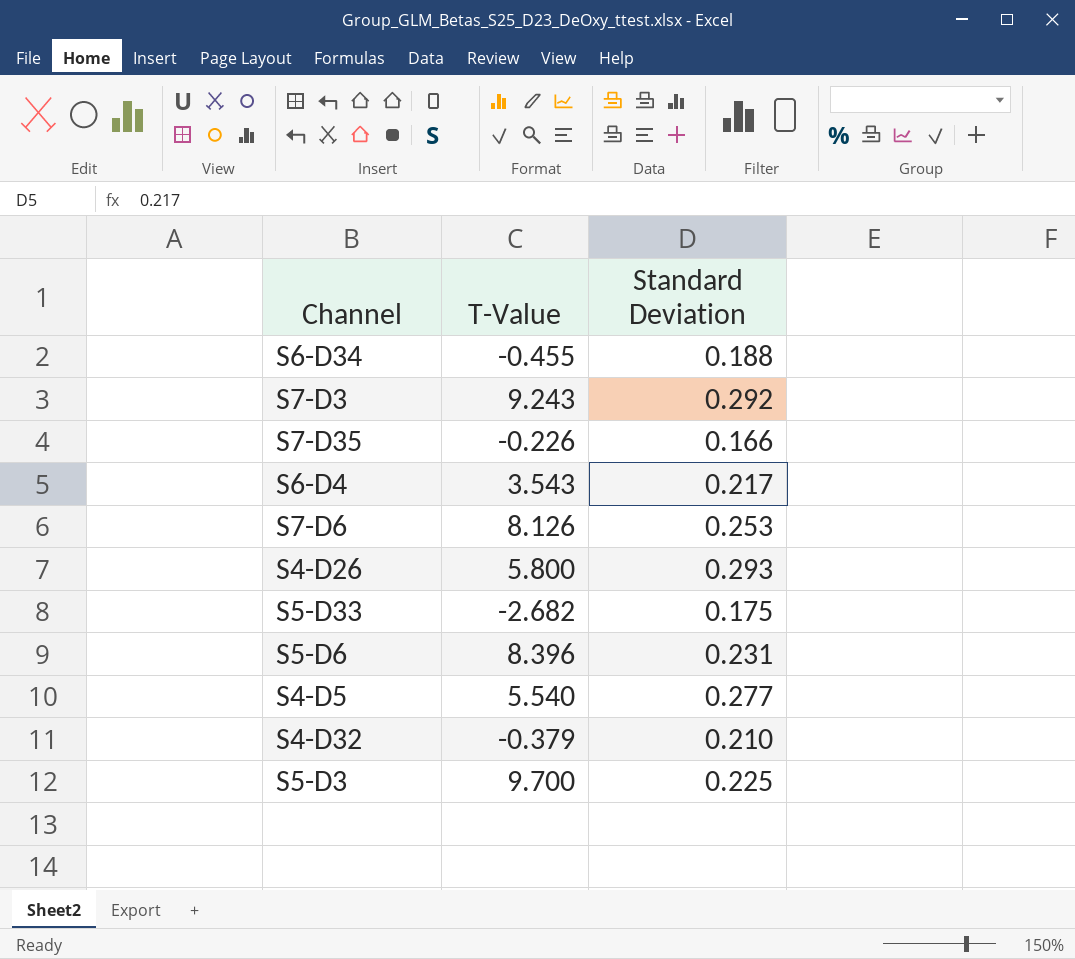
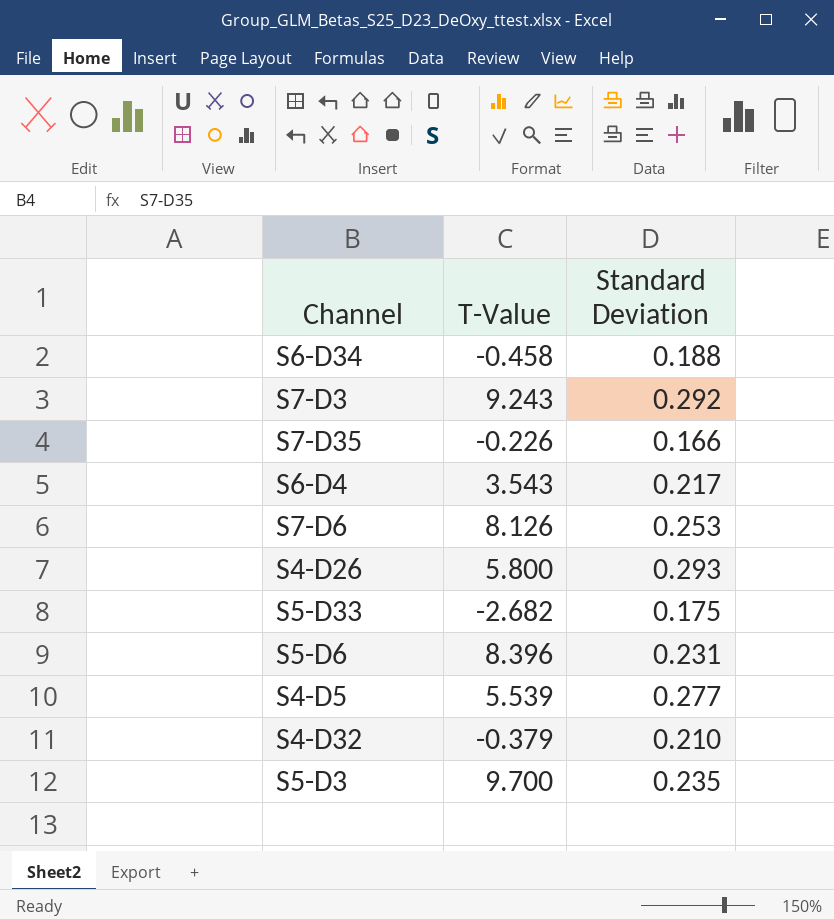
S6-D34 | T-Value: -0.455 -> -0.458
S4-D5 | T-Value: 5.540 -> 5.539
S5-D3 | Standard Deviation: 0.225 -> 0.235

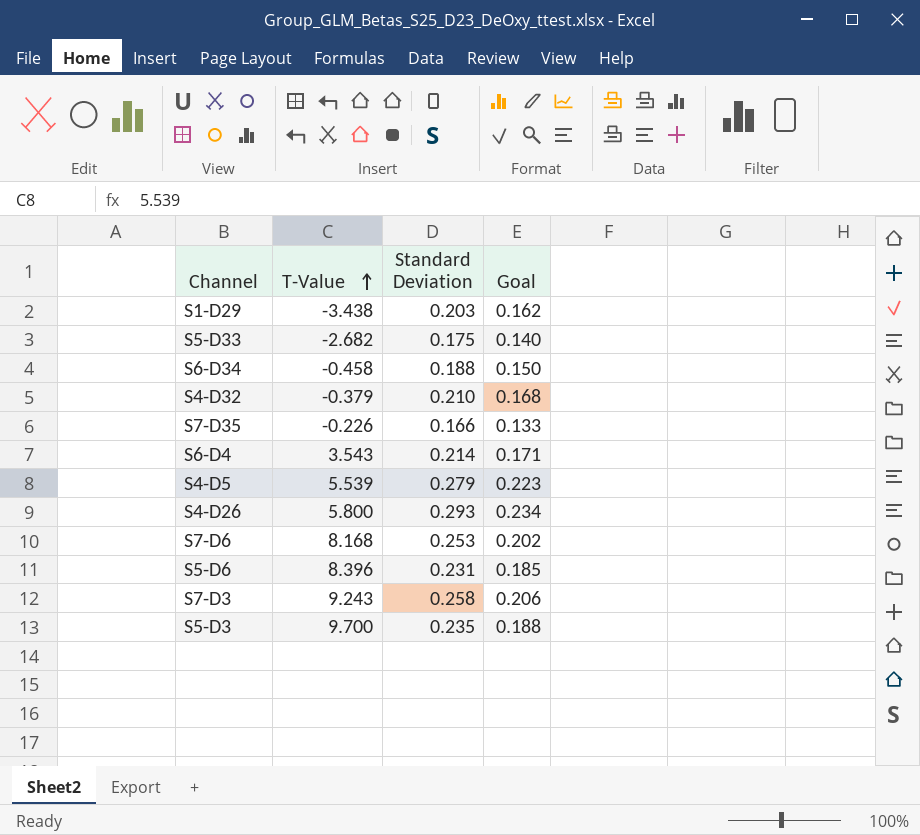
row order: none -> T-Value ascending
column Goal | formula: none -> [Standard Deviation] * 0.8
row S1-D29: none -> -3.438 | 0.203 | 0.162
S6-D4 | Standard Deviation: 0.217 -> 0.214
S4-D5 | Standard Deviation: 0.277 -> 0.279
S7-D6 | T-Value: 8.126 -> 8.168
S7-D3 | Standard Deviation: 0.292 -> 0.258

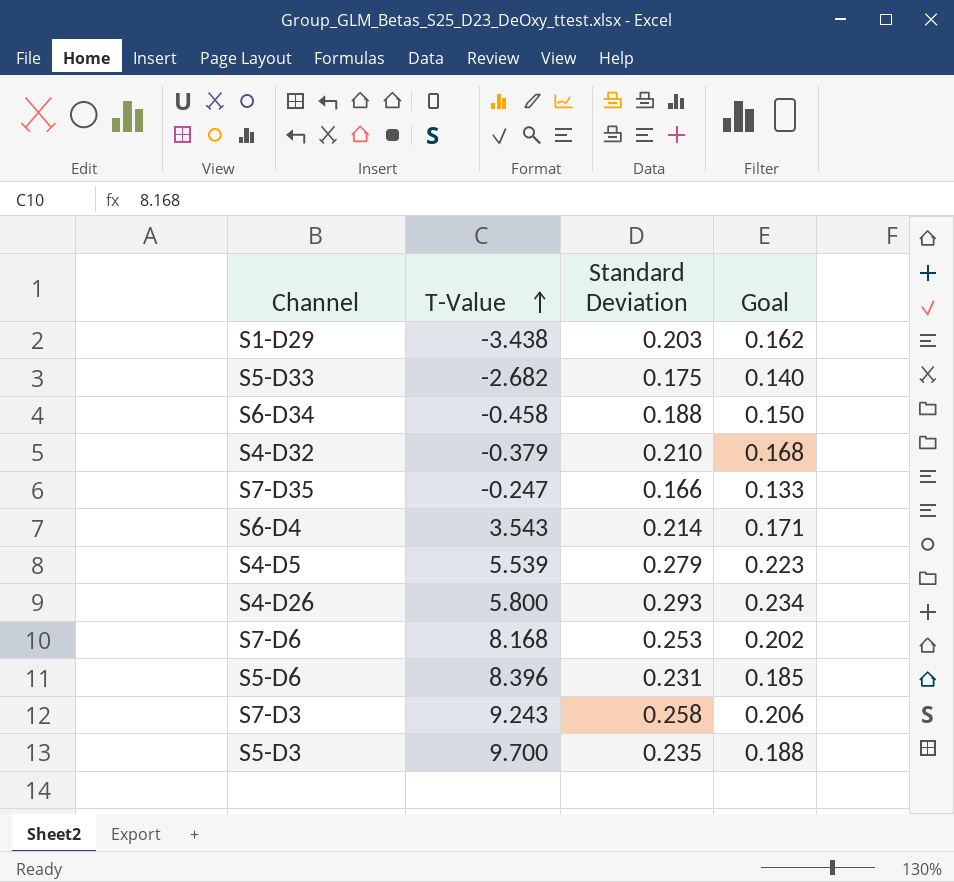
S7-D35 | T-Value: -0.226 -> -0.247

